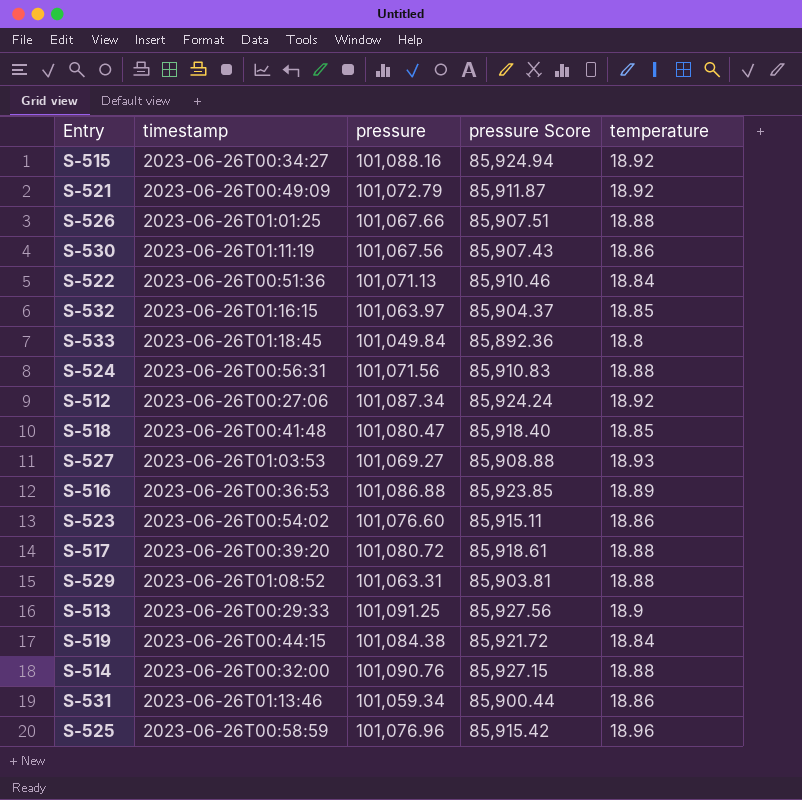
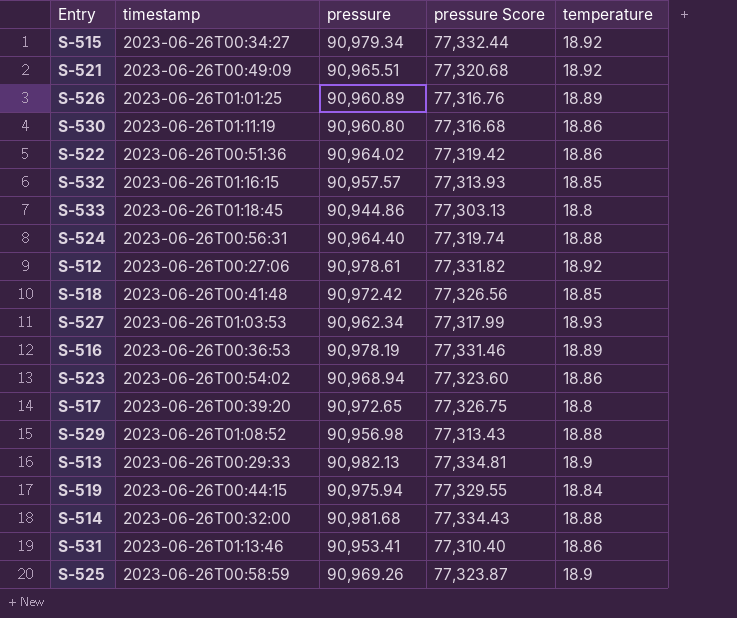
S-515 | pressure: 101,088.16 -> 90,979.34
S-515 | pressure Score: 85,924.94 -> 77,332.44
S-521 | pressure: 101,072.79 -> 90,965.51
S-521 | pressure Score: 85,911.87 -> 77,320.68
S-526 | pressure: 101,067.66 -> 90,960.89
S-526 | pressure Score: 85,907.51 -> 77,316.76
S-526 | temperature: 18.88 -> 18.89
S-530 | pressure: 101,067.56 -> 90,960.80
S-530 | pressure Score: 85,907.43 -> 77,316.68
S-522 | pressure: 101,071.13 -> 90,964.02
S-522 | pressure Score: 85,910.46 -> 77,319.42
S-522 | temperature: 18.84 -> 18.86
S-532 | pressure: 101,063.97 -> 90,957.57
S-532 | pressure Score: 85,904.37 -> 77,313.93
S-533 | pressure: 101,049.84 -> 90,944.86
S-533 | pressure Score: 85,892.36 -> 77,303.13
S-524 | pressure: 101,071.56 -> 90,964.40
S-524 | pressure Score: 85,910.83 -> 77,319.74
S-512 | pressure: 101,087.34 -> 90,978.61
S-512 | pressure Score: 85,924.24 -> 77,331.82
S-518 | pressure: 101,080.47 -> 90,972.42
S-518 | pressure Score: 85,918.40 -> 77,326.56
S-527 | pressure: 101,069.27 -> 90,962.34
S-527 | pressure Score: 85,908.88 -> 77,317.99
S-516 | pressure: 101,086.88 -> 90,978.19
S-516 | pressure Score: 85,923.85 -> 77,331.46
S-523 | pressure: 101,076.60 -> 90,968.94
S-523 | pressure Score: 85,915.11 -> 77,323.60
S-517 | pressure: 101,080.72 -> 90,972.65
S-517 | pressure Score: 85,918.61 -> 77,326.75
S-517 | temperature: 18.88 -> 18.8
S-529 | pressure: 101,063.31 -> 90,956.98
S-529 | pressure Score: 85,903.81 -> 77,313.43
S-513 | pressure: 101,091.25 -> 90,982.13
S-513 | pressure Score: 85,927.56 -> 77,334.81
S-519 | pressure: 101,084.38 -> 90,975.94
S-519 | pressure Score: 85,921.72 -> 77,329.55
S-514 | pressure: 101,090.76 -> 90,981.68
S-514 | pressure Score: 85,927.15 -> 77,334.43
S-531 | pressure: 101,059.34 -> 90,953.41
S-531 | pressure Score: 85,900.44 -> 77,310.40
S-525 | pressure: 101,076.96 -> 90,969.26
S-525 | pressure Score: 85,915.42 -> 77,323.87
S-525 | temperature: 18.96 -> 18.9

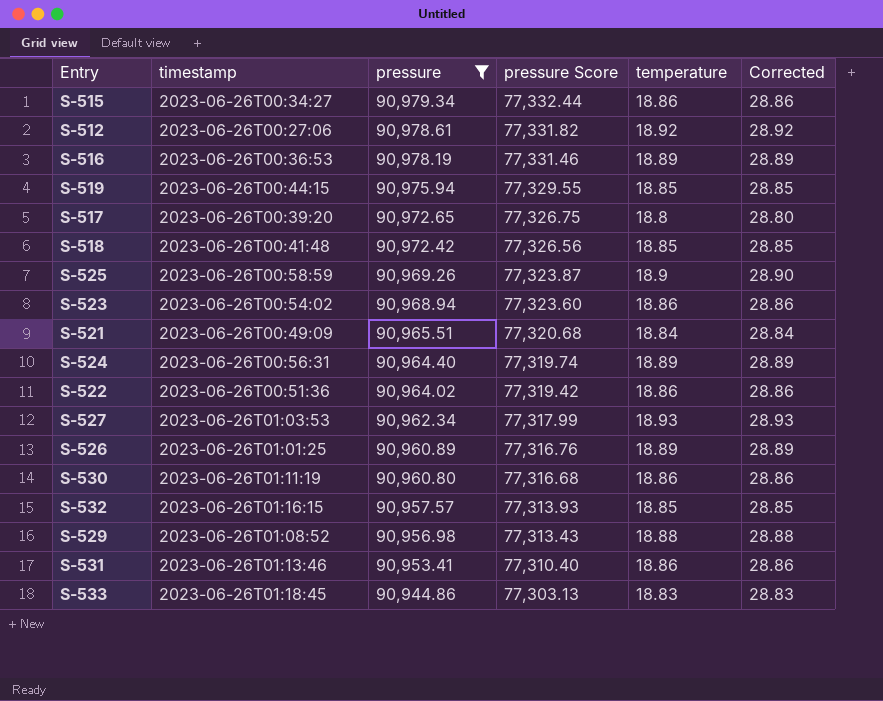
filter: none -> pressure <= 90,979.34
row order: none -> pressure descending
column Corrected | formula: none -> [temperature] + 10
S-515 | temperature: 18.92 -> 18.86
S-519 | temperature: 18.84 -> 18.85
S-521 | temperature: 18.92 -> 18.84
S-524 | temperature: 18.88 -> 18.89
S-533 | temperature: 18.8 -> 18.83

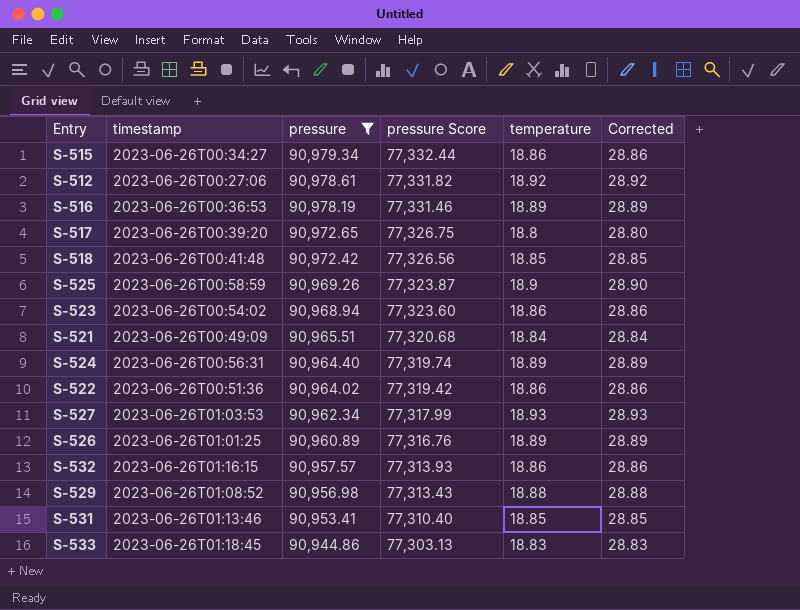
row S-519: 2023-06-26T00:44:15 | 90,975.94 | 77,329.55 | 18.85 | 28.85 -> none
row S-530: 2023-06-26T01:11:19 | 90,960.80 | 77,316.68 | 18.86 | 28.86 -> none
S-532 | temperature: 18.85 -> 18.86
S-532 | Corrected: 28.85 -> 28.86
S-531 | temperature: 18.86 -> 18.85
S-531 | Corrected: 28.86 -> 28.85

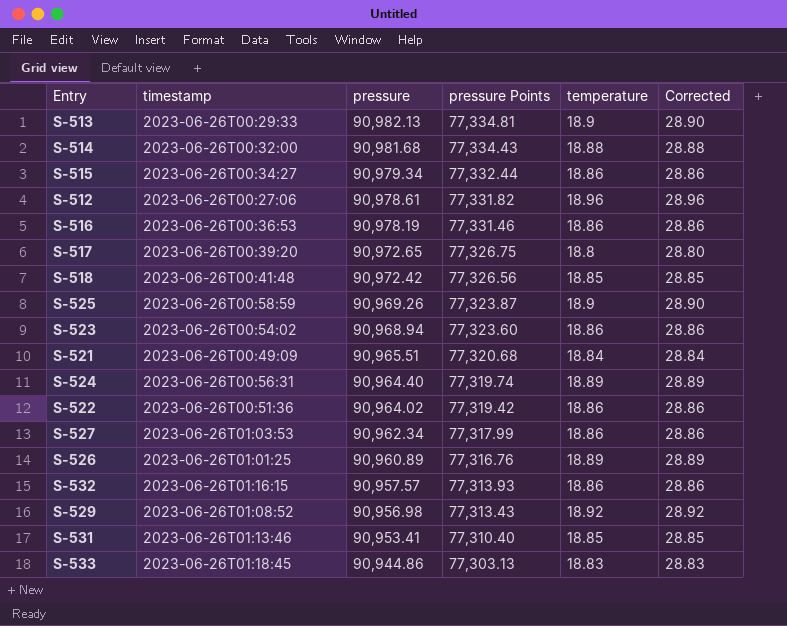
filter: pressure <= 90,979.34 -> none
column name: pressure Score -> pressure Points
S-512 | temperature: 18.92 -> 18.96
S-512 | Corrected: 28.92 -> 28.96
S-516 | temperature: 18.89 -> 18.86
S-516 | Corrected: 28.89 -> 28.86
S-527 | temperature: 18.93 -> 18.86
S-527 | Corrected: 28.93 -> 28.86
S-529 | temperature: 18.88 -> 18.92
S-529 | Corrected: 28.88 -> 28.92

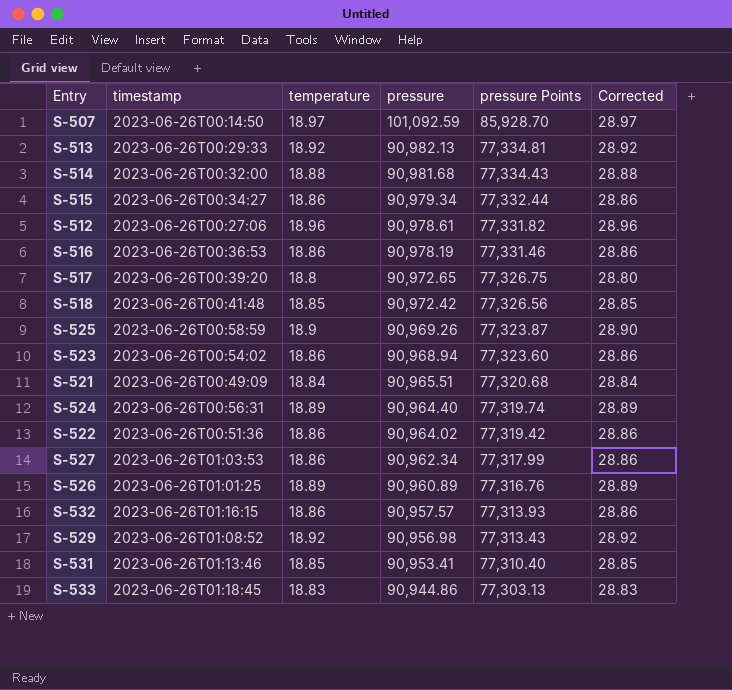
column temperature | position: 5 -> 3
row S-507: none -> 2023-06-26T00:14:50 | 18.97 | 101,092.59 | 85,928.70 | 28.97
S-513 | temperature: 18.9 -> 18.92
S-513 | Corrected: 28.90 -> 28.92

